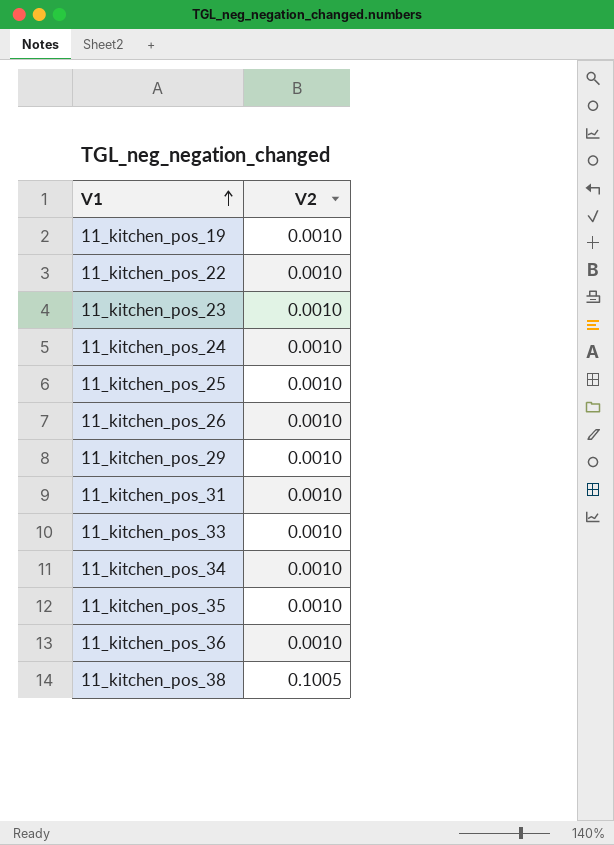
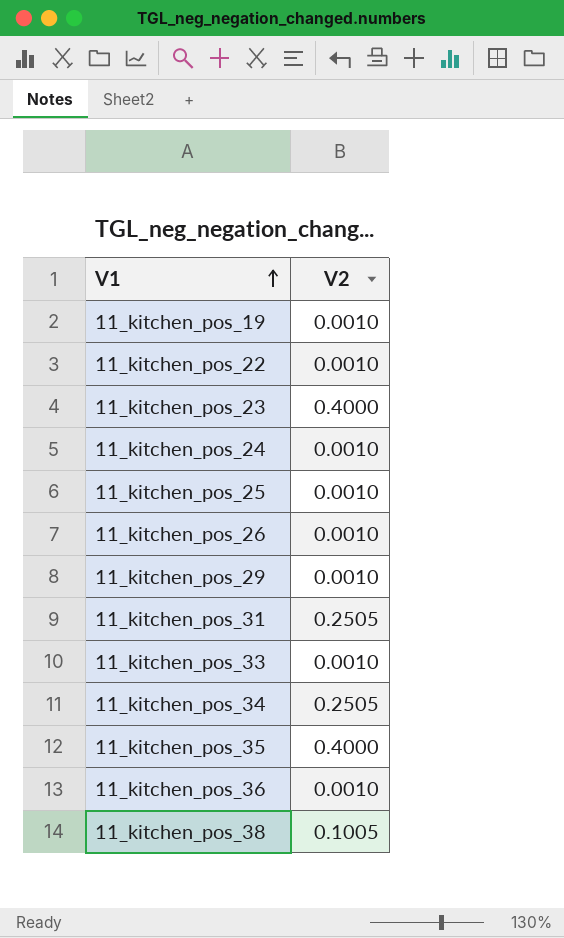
11_kitchen_pos_23 | V2: 0.0010 -> 0.4000
11_kitchen_pos_31 | V2: 0.0010 -> 0.2505
11_kitchen_pos_34 | V2: 0.0010 -> 0.2505
11_kitchen_pos_35 | V2: 0.0010 -> 0.4000

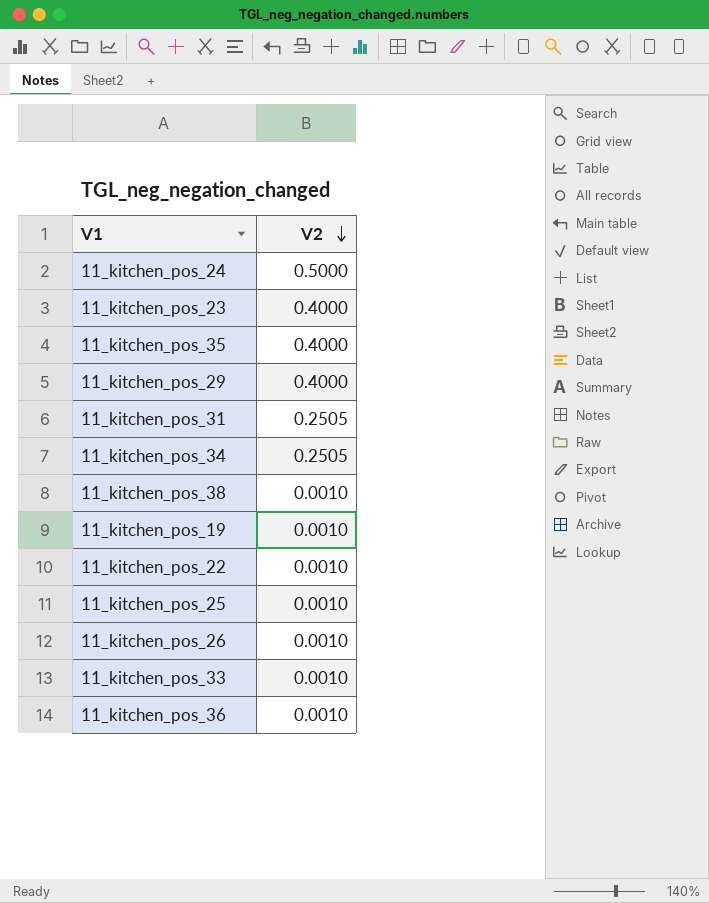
row order: V1 ascending -> V2 descending
11_kitchen_pos_24 | V2: 0.0010 -> 0.5000
11_kitchen_pos_29 | V2: 0.0010 -> 0.4000
11_kitchen_pos_38 | V2: 0.1005 -> 0.0010

